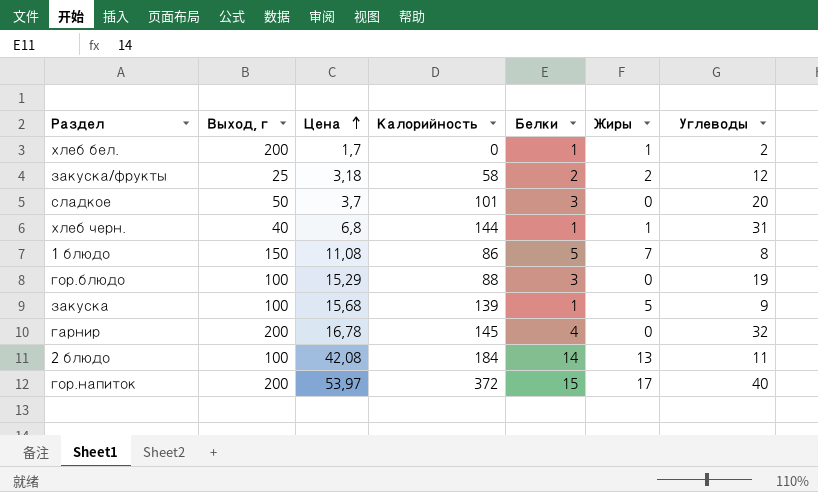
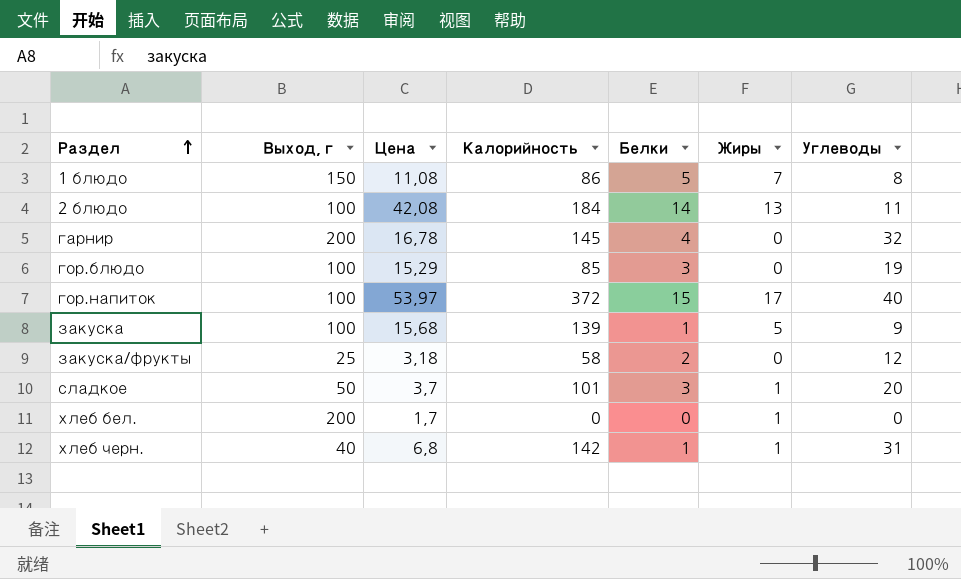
row order: Цена ascending -> Раздел ascending
гор.блюдо | Калорийность: 88 -> 85
гор.напиток | Выход, г: 200 -> 100
закуска/фрукты | Жиры: 2 -> 0
сладкое | Жиры: 0 -> 1
хлеб бел. | Белки: 1 -> 0
хлеб бел. | Углеводы: 2 -> 0
хлеб черн. | Калорийность: 144 -> 142

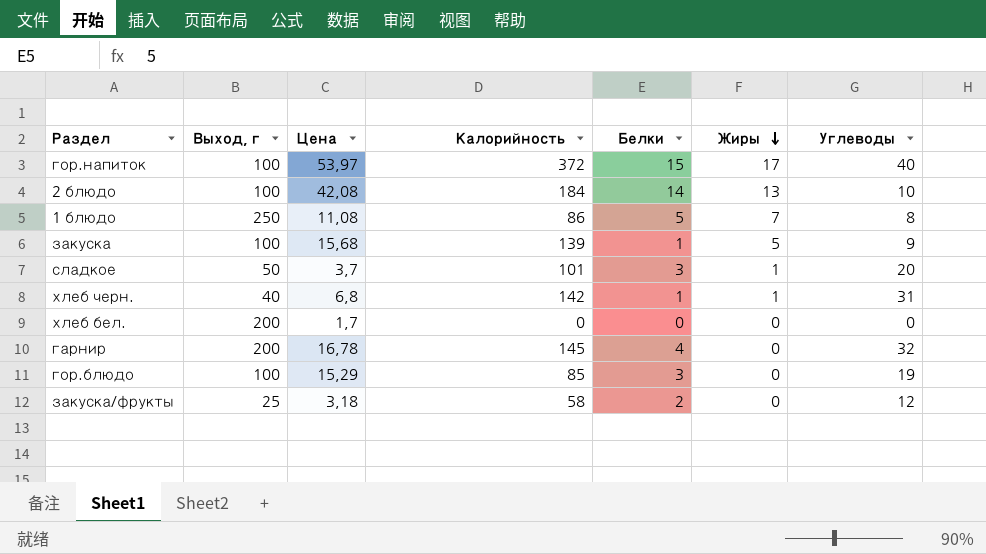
row order: Раздел ascending -> Жиры descending
2 блюдо | Углеводы: 11 -> 10
1 блюдо | Выход, г: 150 -> 250
хлеб бел. | Жиры: 1 -> 0

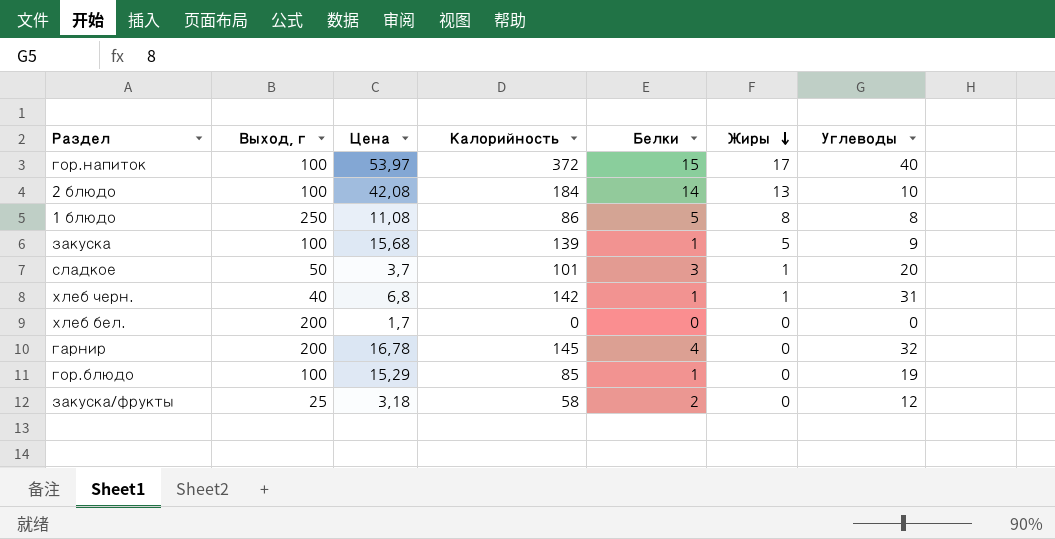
1 блюдо | Жиры: 7 -> 8
гор.блюдо | Белки: 3 -> 1

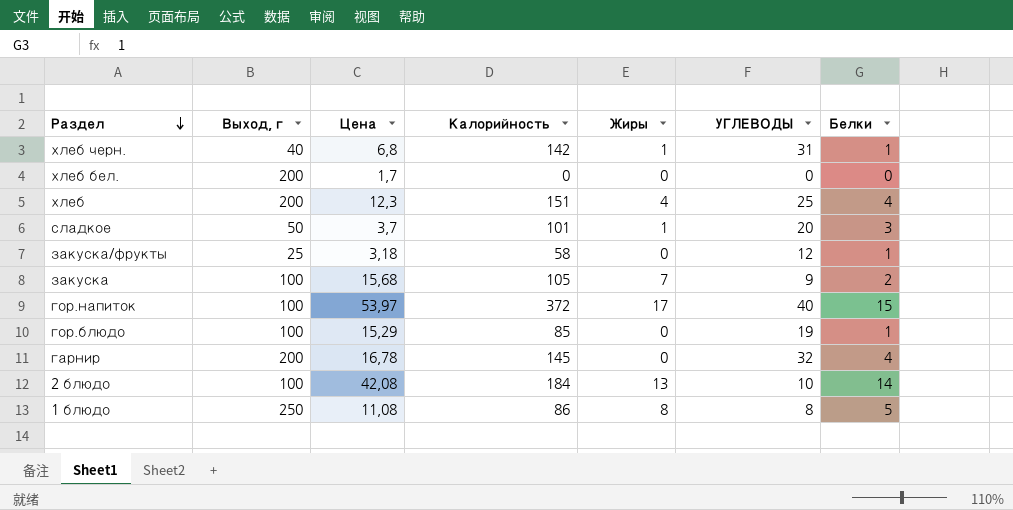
row order: Жиры descending -> Раздел descending
column name: Углеводы -> УГЛЕВОДЫ
column Белки | position: 5 -> 7
row хлеб: none -> 200 | 12,3 | 151 | 4 | 25 | 4
закуска/фрукты | Белки: 2 -> 1
закуска | Калорийность: 139 -> 105
закуска | Жиры: 5 -> 7
закуска | Белки: 1 -> 2

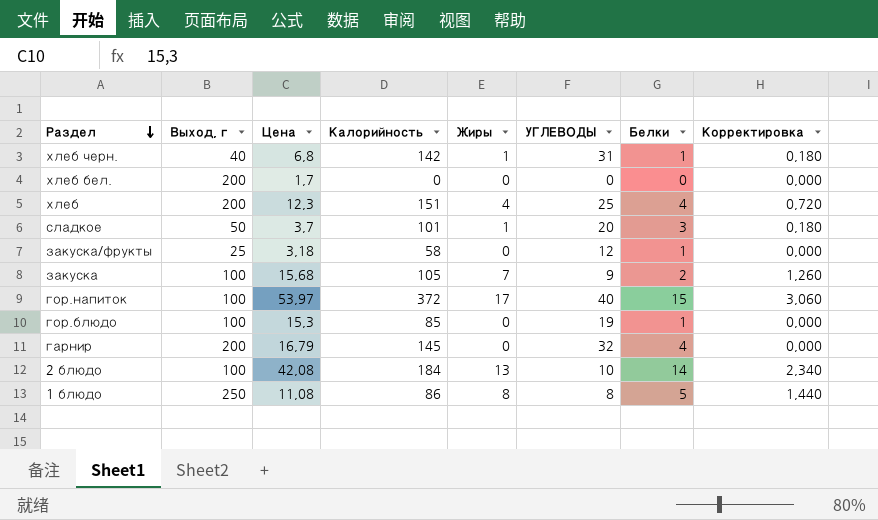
column Корректировка | formula: none -> [Жиры] * 0,18
гор.блюдо | Цена: 15,29 -> 15,3
гарнир | Цена: 16,78 -> 16,79

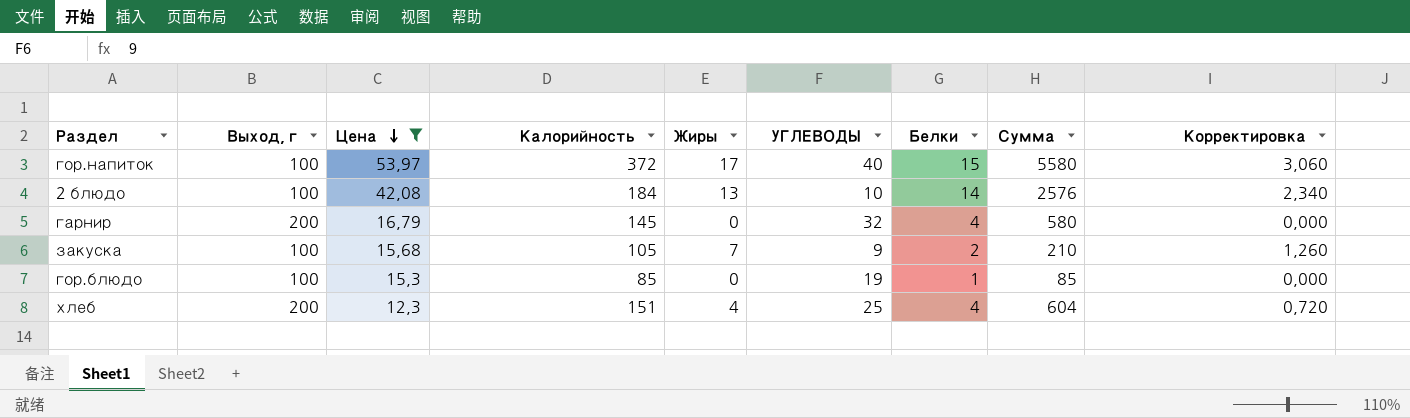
filter: none -> Цена >= 12,3
row order: Раздел descending -> Цена descending
column Сумма | formula: none -> [Калорийность] * [Белки]

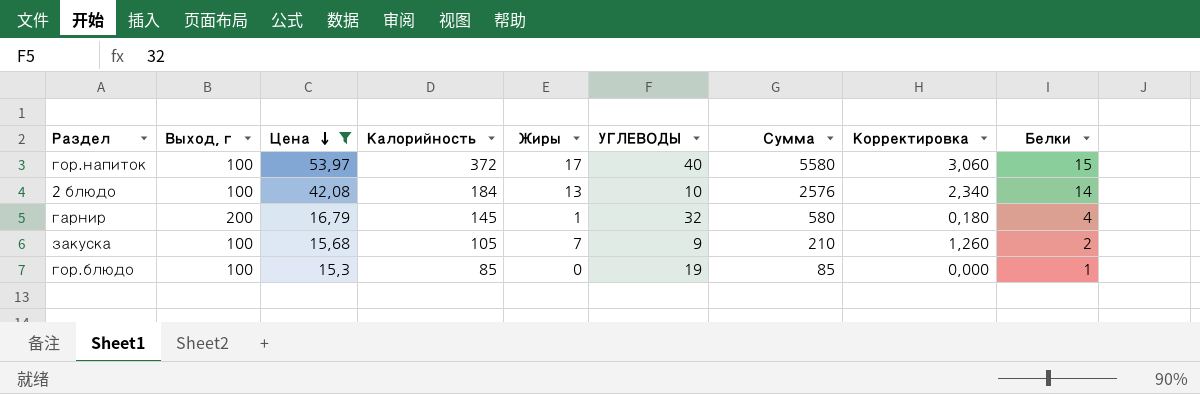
column Белки | position: 7 -> 9
row хлеб: 200 | 12,3 | 151 | 4 | 25 | 4 | 604 | 0,720 -> none
гарнир | Жиры: 0 -> 1
гарнир | Корректировка: 0,000 -> 0,180

